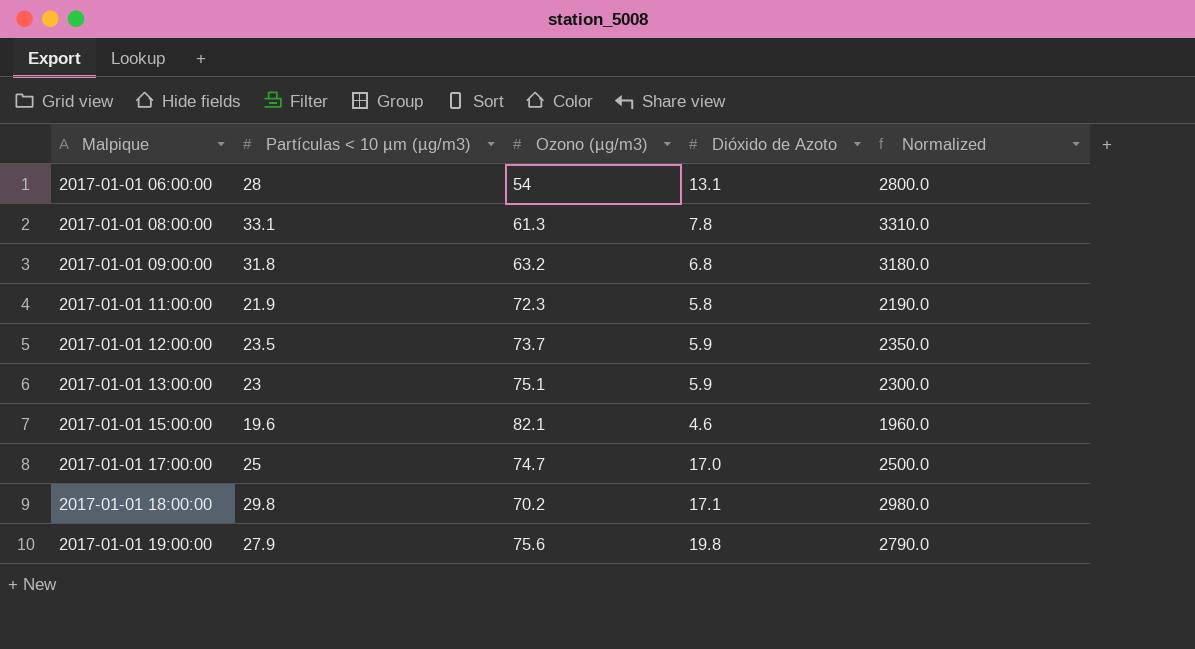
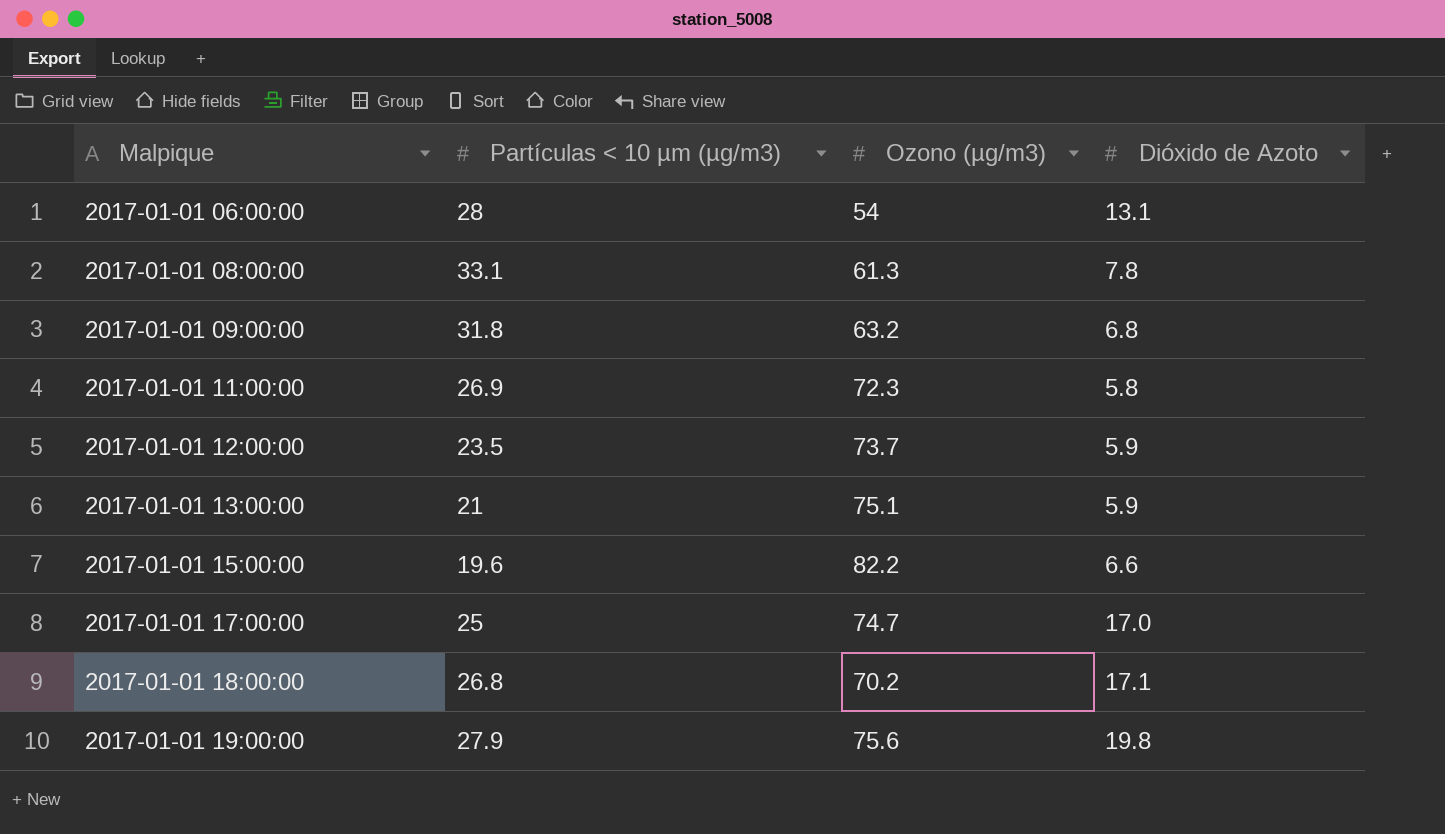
column Normalized | formula: [Partículas < 10 µm (µg/m3)] * 100 -> none
2017-01-01 11:00:00 | Partículas < 10 µm (µg/m3): 21.9 -> 26.9
2017-01-01 13:00:00 | Partículas < 10 µm (µg/m3): 23 -> 21
2017-01-01 15:00:00 | Ozono (µg/m3): 82.1 -> 82.2
2017-01-01 15:00:00 | Dióxido de Azoto: 4.6 -> 6.6
2017-01-01 18:00:00 | Partículas < 10 µm (µg/m3): 29.8 -> 26.8

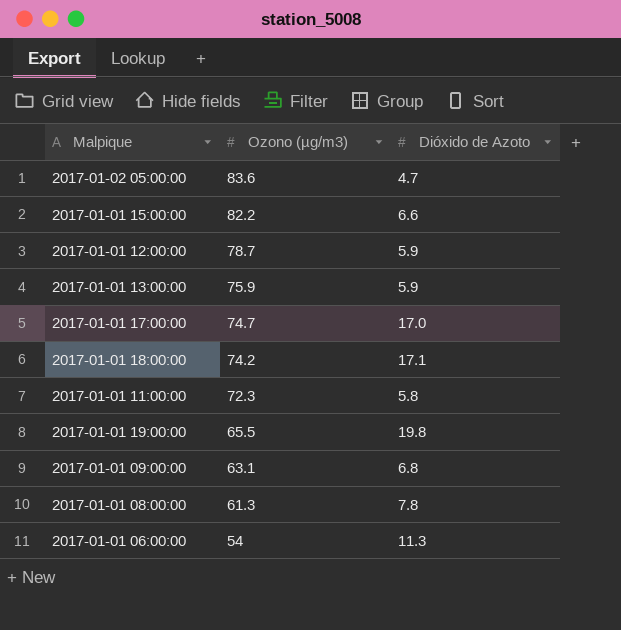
row order: Malpique ascending -> Ozono (µg/m3) descending
column Partículas < 10 µm (µg/m3) | position: 2 -> none
row 2017-01-02 05:00:00: none -> 83.6 | 4.7
2017-01-01 12:00:00 | Ozono (µg/m3): 73.7 -> 78.7
2017-01-01 13:00:00 | Ozono (µg/m3): 75.1 -> 75.9
2017-01-01 18:00:00 | Ozono (µg/m3): 70.2 -> 74.2
2017-01-01 19:00:00 | Ozono (µg/m3): 75.6 -> 65.5
2017-01-01 09:00:00 | Ozono (µg/m3): 63.2 -> 63.1
2017-01-01 06:00:00 | Dióxido de Azoto: 13.1 -> 11.3

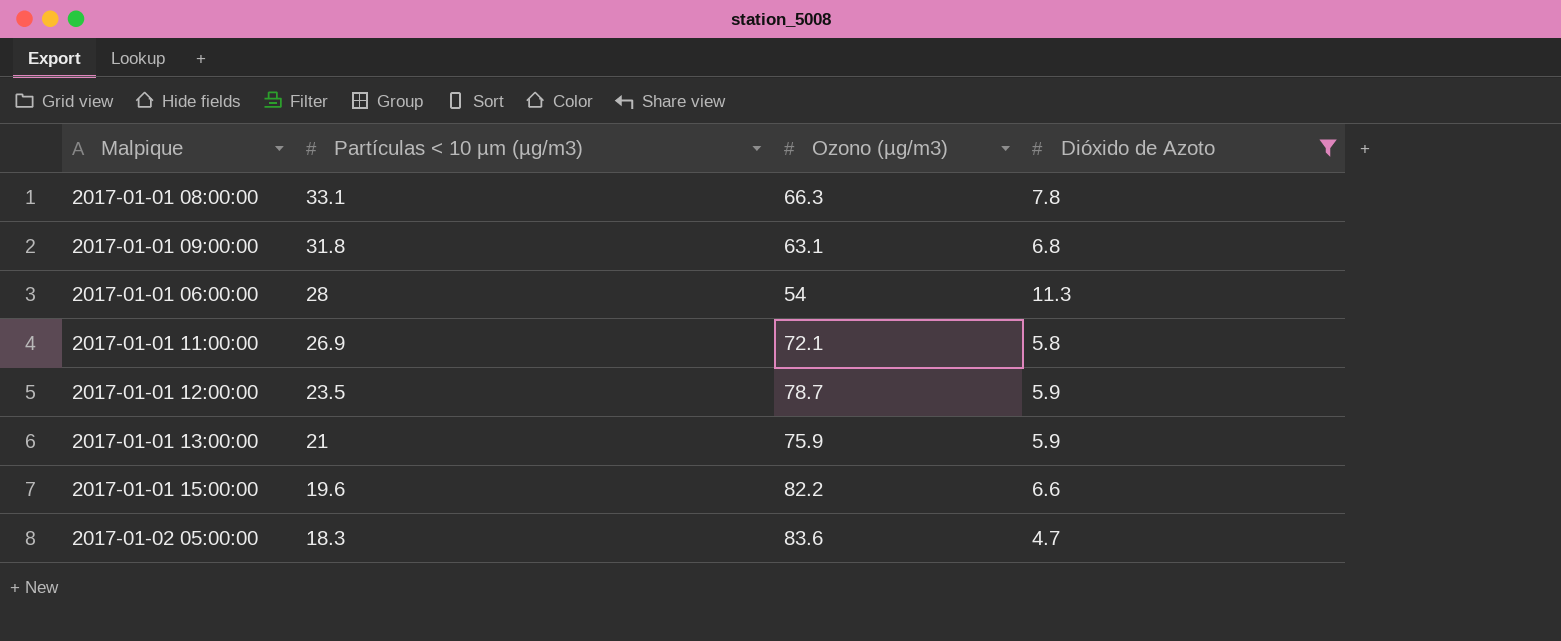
filter: none -> Dióxido de Azoto <= 11.3
row order: Ozono (µg/m3) descending -> Partículas < 10 µm (µg/m3) descending
column Partículas < 10 µm (µg/m3) | position: none -> 2
2017-01-01 08:00:00 | Ozono (µg/m3): 61.3 -> 66.3
2017-01-01 11:00:00 | Ozono (µg/m3): 72.3 -> 72.1

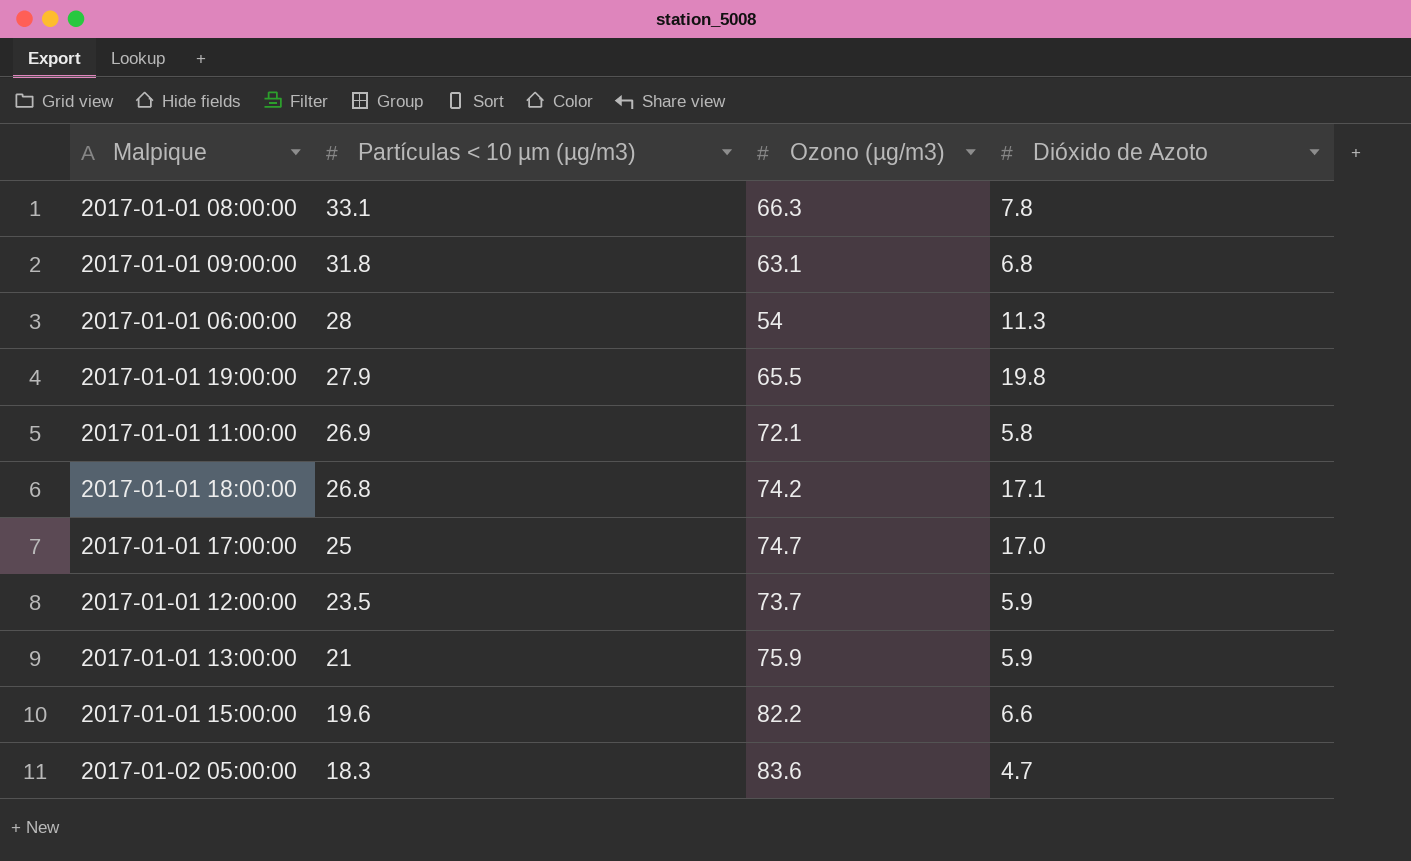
filter: Dióxido de Azoto <= 11.3 -> none
2017-01-01 12:00:00 | Ozono (µg/m3): 78.7 -> 73.7

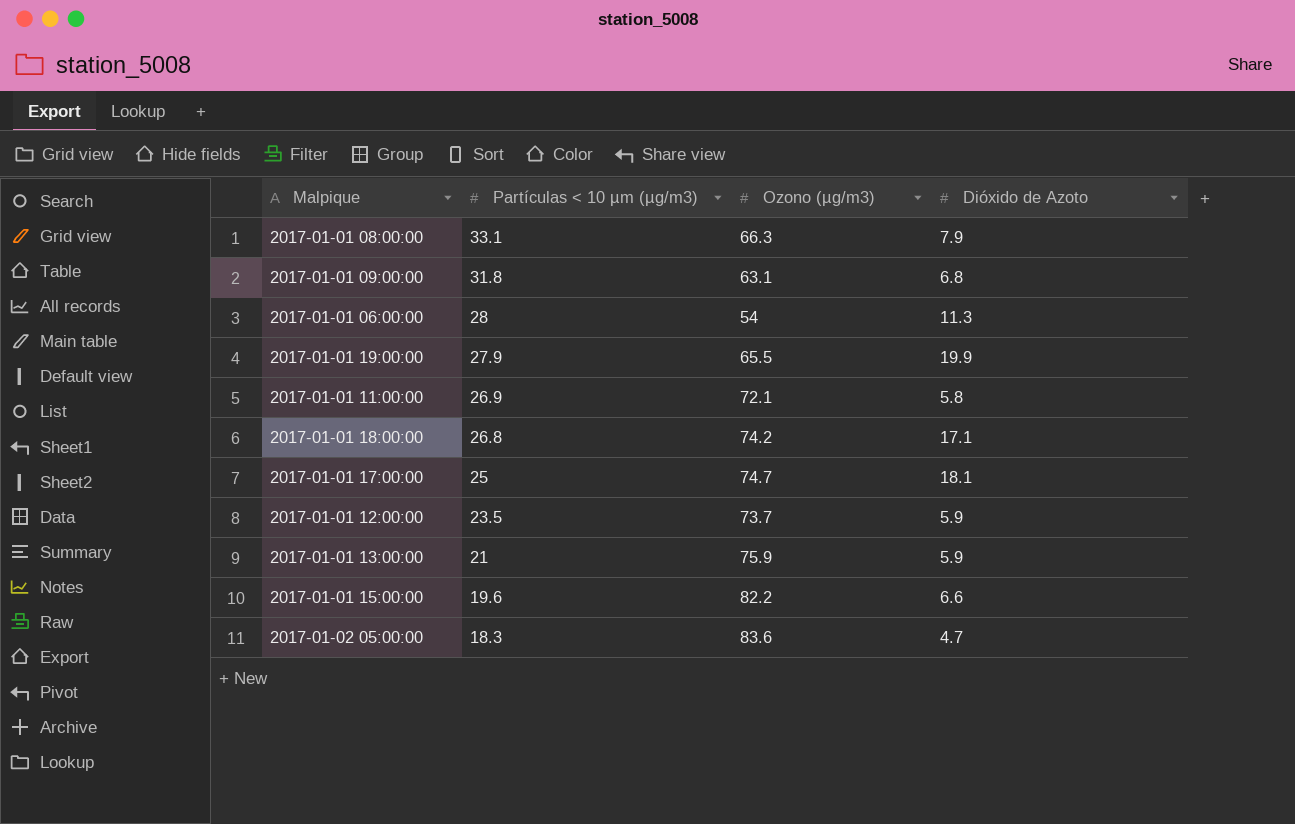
2017-01-01 08:00:00 | Dióxido de Azoto: 7.8 -> 7.9
2017-01-01 19:00:00 | Dióxido de Azoto: 19.8 -> 19.9
2017-01-01 17:00:00 | Dióxido de Azoto: 17.0 -> 18.1

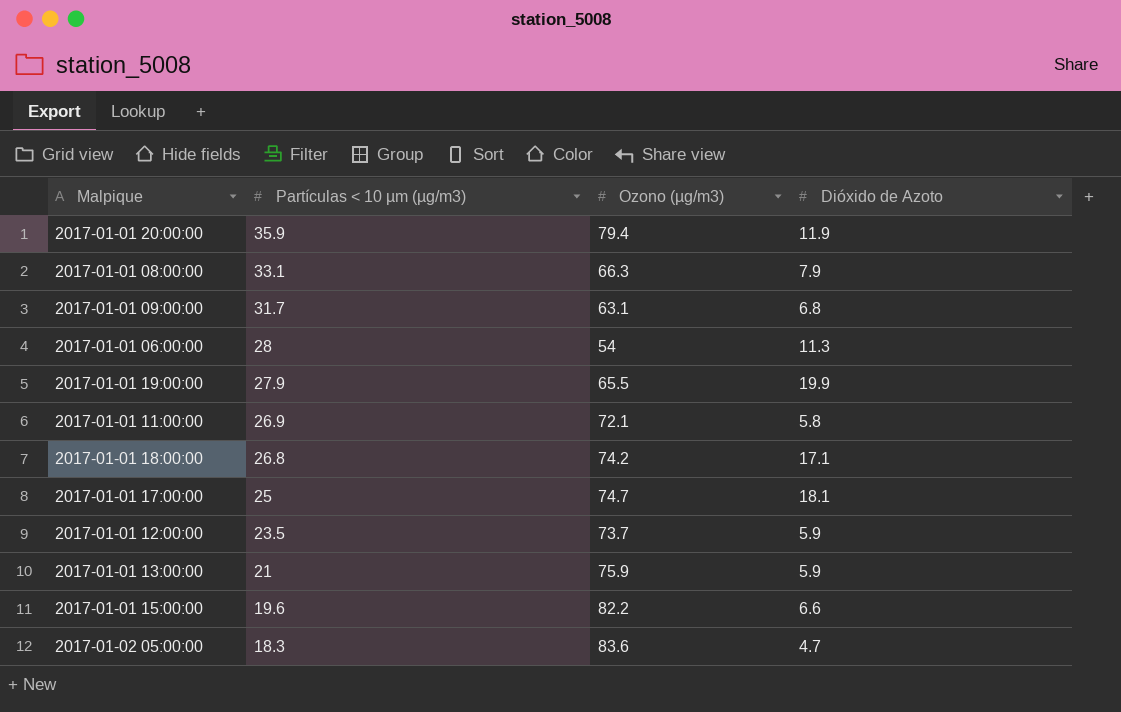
row 2017-01-01 20:00:00: none -> 35.9 | 79.4 | 11.9
2017-01-01 09:00:00 | Partículas < 10 µm (µg/m3): 31.8 -> 31.7

